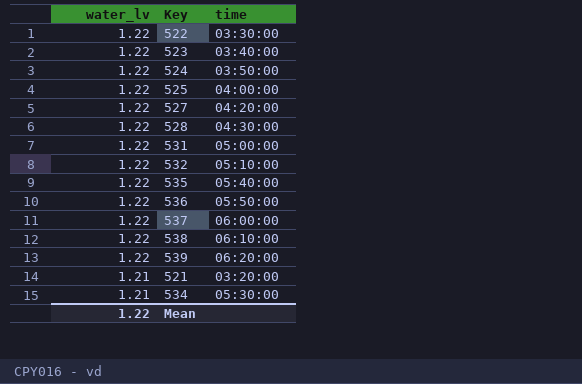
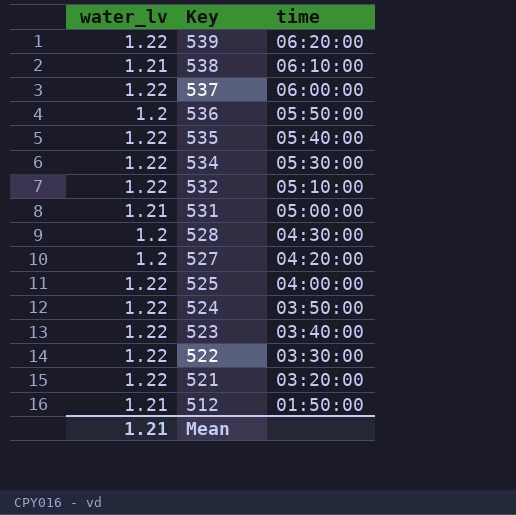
row order: water_lv descending -> Key descending
538 | water_lv: 1.22 -> 1.21
536 | water_lv: 1.22 -> 1.2
534 | water_lv: 1.21 -> 1.22
531 | water_lv: 1.22 -> 1.21
528 | water_lv: 1.22 -> 1.2
527 | water_lv: 1.22 -> 1.2
521 | water_lv: 1.21 -> 1.22
row 512: none -> 1.21 | 01:50:00
Mean | water_lv: 1.22 -> 1.21

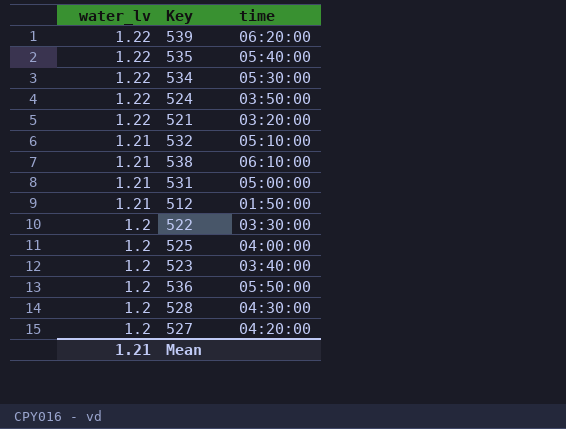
row order: Key descending -> water_lv descending
row 537: 1.22 | 06:00:00 -> none
532 | water_lv: 1.22 -> 1.21
522 | water_lv: 1.22 -> 1.2
525 | water_lv: 1.22 -> 1.2
523 | water_lv: 1.22 -> 1.2

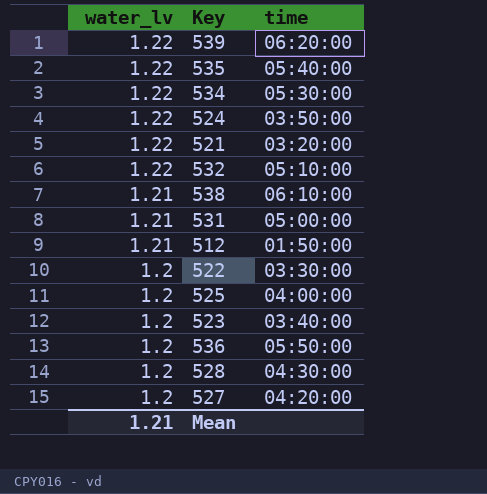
532 | water_lv: 1.21 -> 1.22

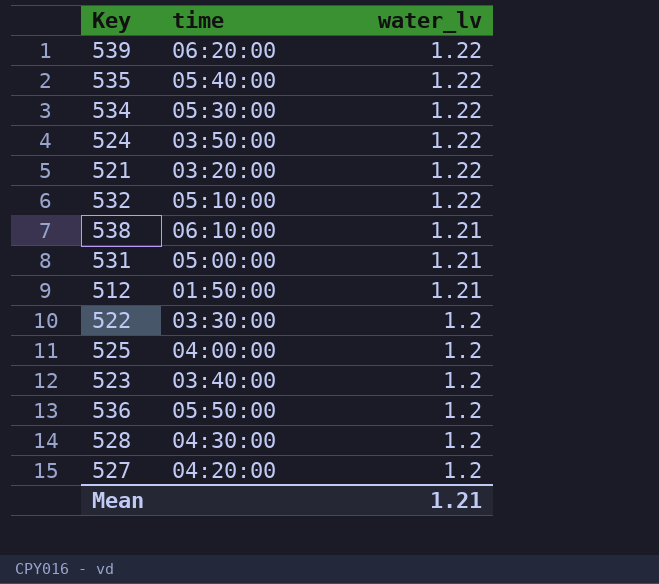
column water_lv | position: 1 -> 3

